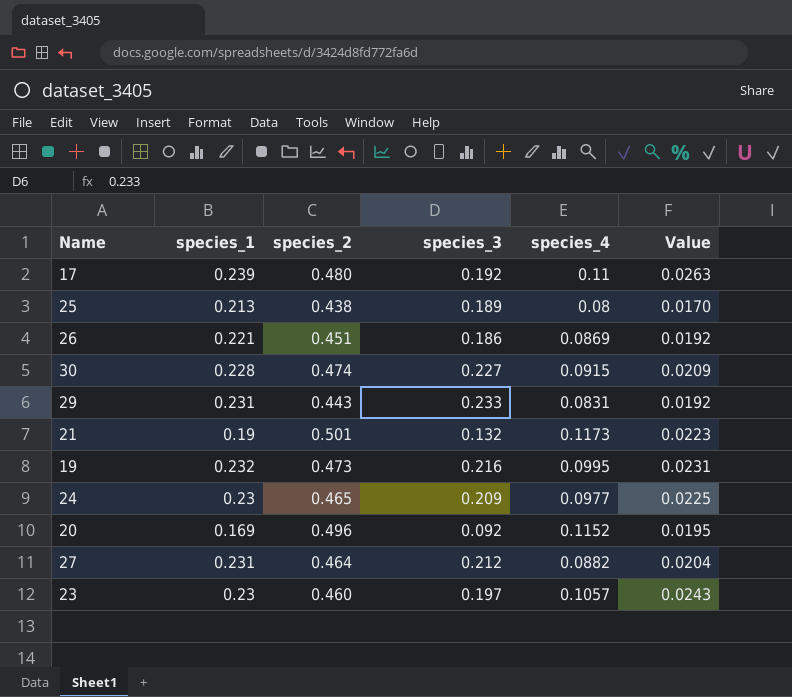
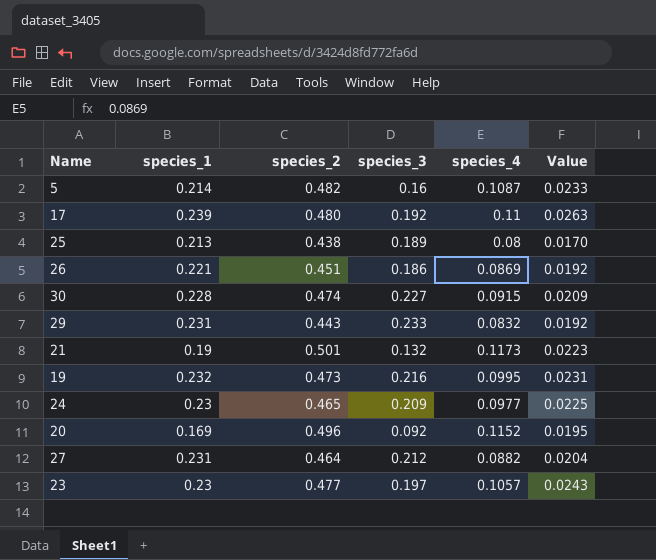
row 5: none -> 0.214 | 0.482 | 0.16 | 0.1087 | 0.0233
29 | species_4: 0.0831 -> 0.0832
23 | species_2: 0.460 -> 0.477

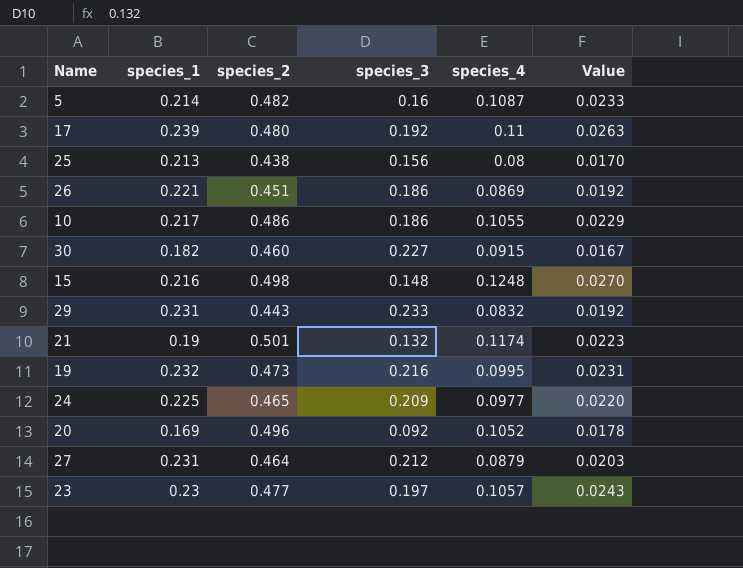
25 | species_3: 0.189 -> 0.156
row 10: none -> 0.217 | 0.486 | 0.186 | 0.1055 | 0.0229
30 | species_1: 0.228 -> 0.182
30 | species_2: 0.474 -> 0.460
30 | Value: 0.0209 -> 0.0167
row 15: none -> 0.216 | 0.498 | 0.148 | 0.1248 | 0.0270
21 | species_4: 0.1173 -> 0.1174
24 | species_1: 0.23 -> 0.225
24 | Value: 0.0225 -> 0.0220
20 | species_4: 0.1152 -> 0.1052
20 | Value: 0.0195 -> 0.0178
27 | species_4: 0.0882 -> 0.0879
27 | Value: 0.0204 -> 0.0203

